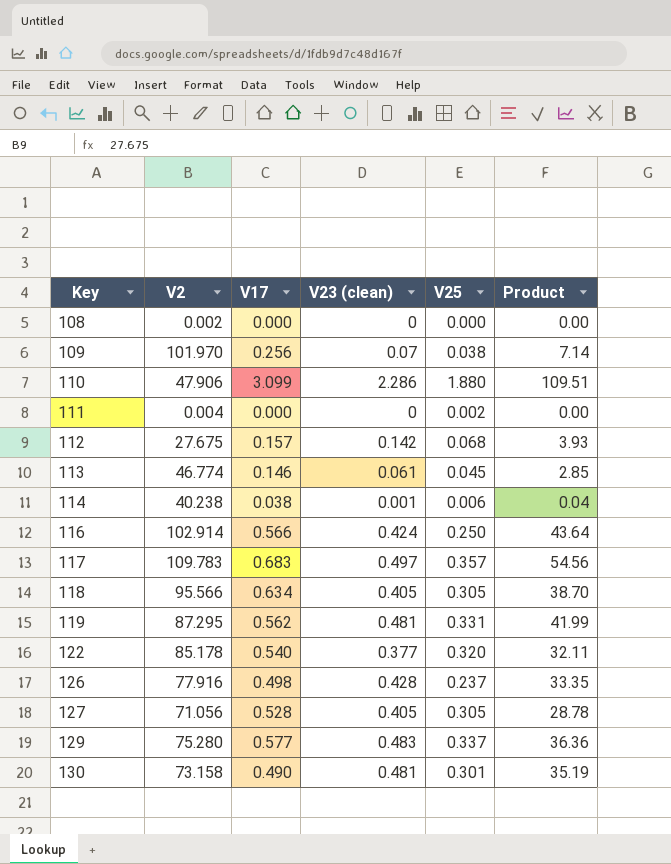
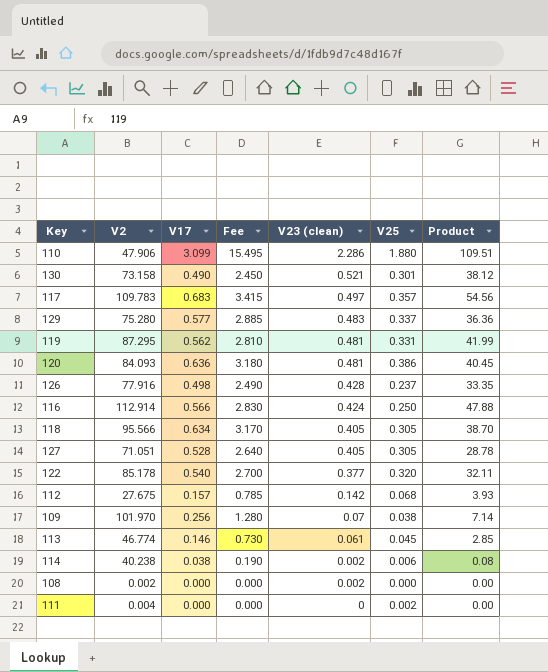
row order: Key ascending -> V23 (clean) descending
column Fee | formula: none -> [V17] * 5
130 | V23 (clean): 0.481 -> 0.521
130 | Product: 35.19 -> 38.12
row 120: none -> 84.093 | 0.636 | 3.180 | 0.481 | 0.386 | 40.45
116 | V2: 102.914 -> 112.914
116 | Product: 43.64 -> 47.88
127 | V2: 71.056 -> 71.051
114 | V23 (clean): 0.001 -> 0.002
114 | Product: 0.04 -> 0.08
108 | V23 (clean): 0 -> 0.002

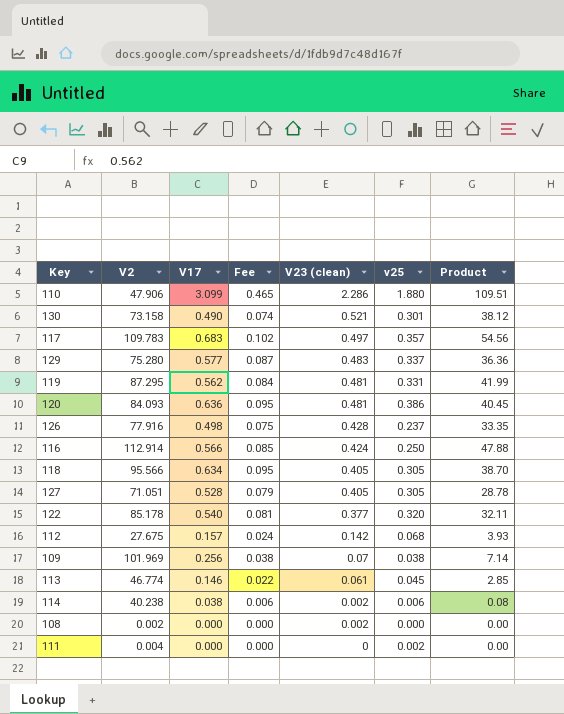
column Fee | formula: [V17] * 5 -> [V17] * 0.15
column name: V25 -> v25
109 | V2: 101.970 -> 101.969

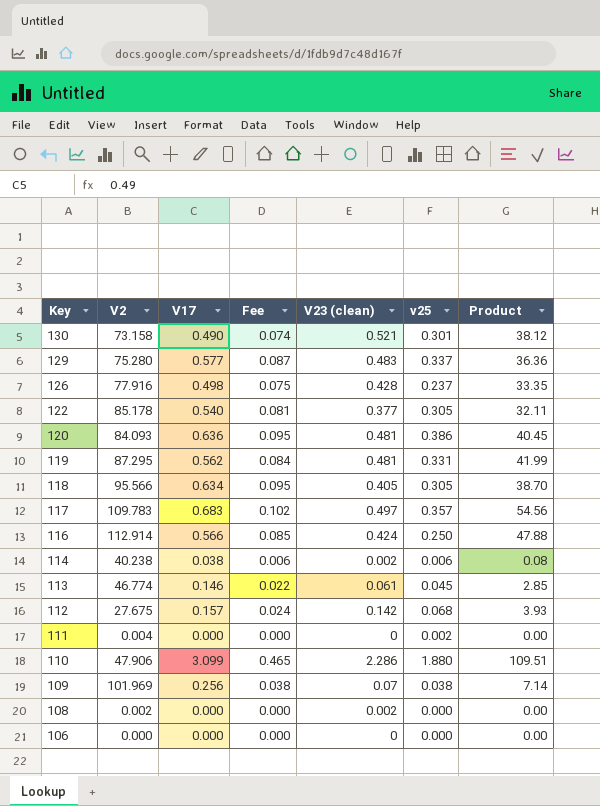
row order: V23 (clean) descending -> Key descending
row 127: 71.051 | 0.528 | 0.079 | 0.405 | 0.305 | 28.78 -> none
122 | v25: 0.320 -> 0.305
row 106: none -> 0.000 | 0.000 | 0.000 | 0 | 0.000 | 0.00

